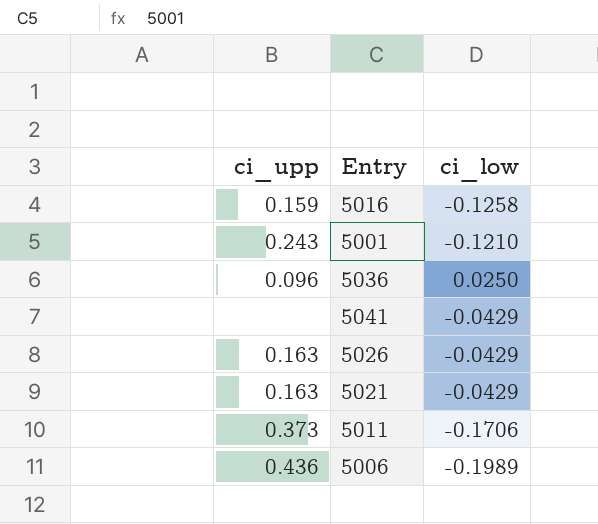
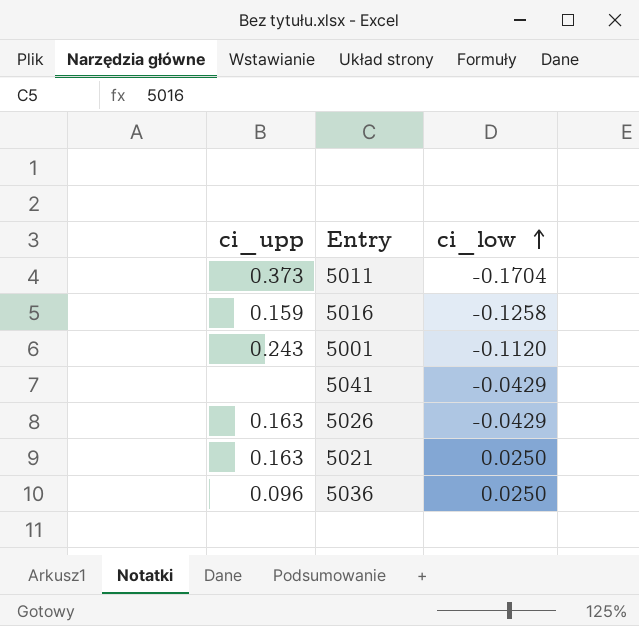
row order: none -> ci_low ascending
row 5006: 0.436 | -0.1989 -> none
5011 | ci_low: -0.1706 -> -0.1704
5001 | ci_low: -0.1210 -> -0.1120
5021 | ci_low: -0.0429 -> 0.0250

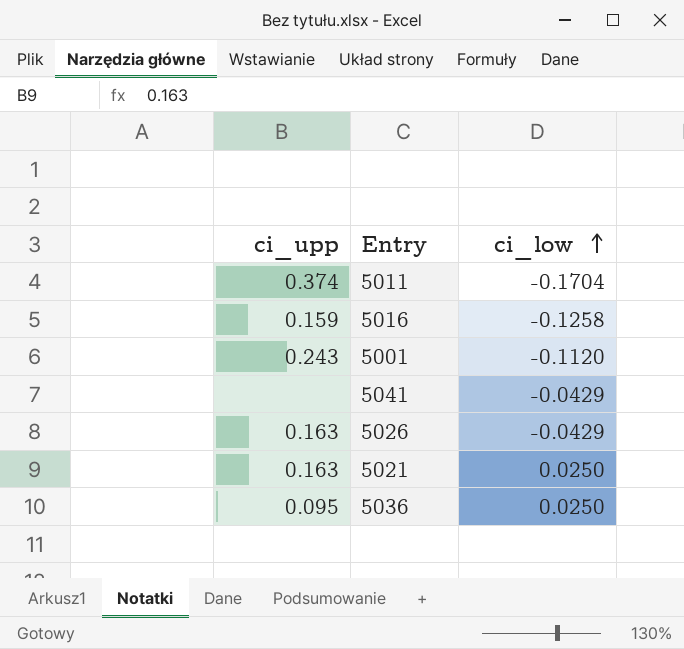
5011 | ci_upp: 0.373 -> 0.374
5036 | ci_upp: 0.096 -> 0.095

